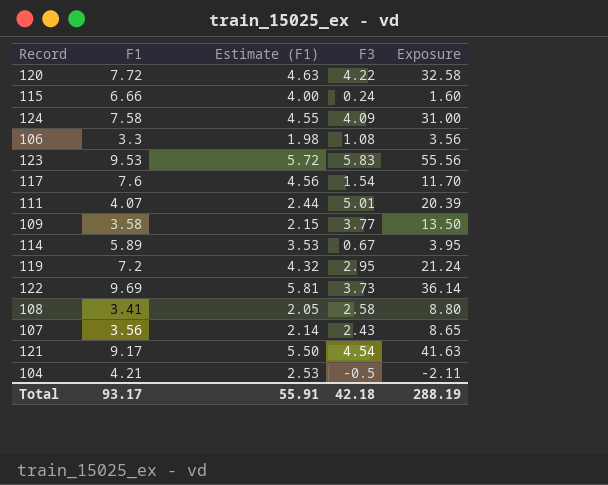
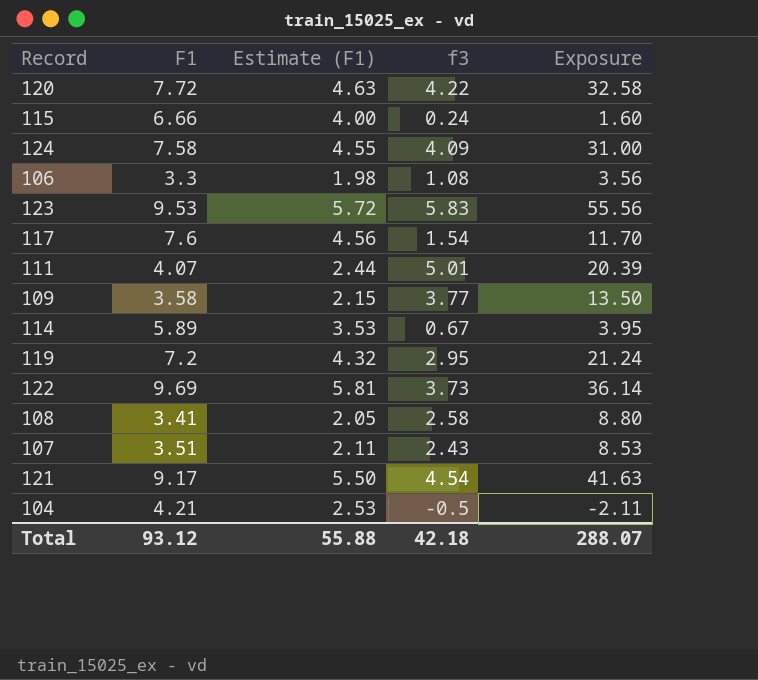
column name: F3 -> f3
107 | F1: 3.56 -> 3.51
107 | Estimate (F1): 2.14 -> 2.11
107 | Exposure: 8.65 -> 8.53
Total | F1: 93.17 -> 93.12
Total | Estimate (F1): 55.91 -> 55.88
Total | Exposure: 288.19 -> 288.07

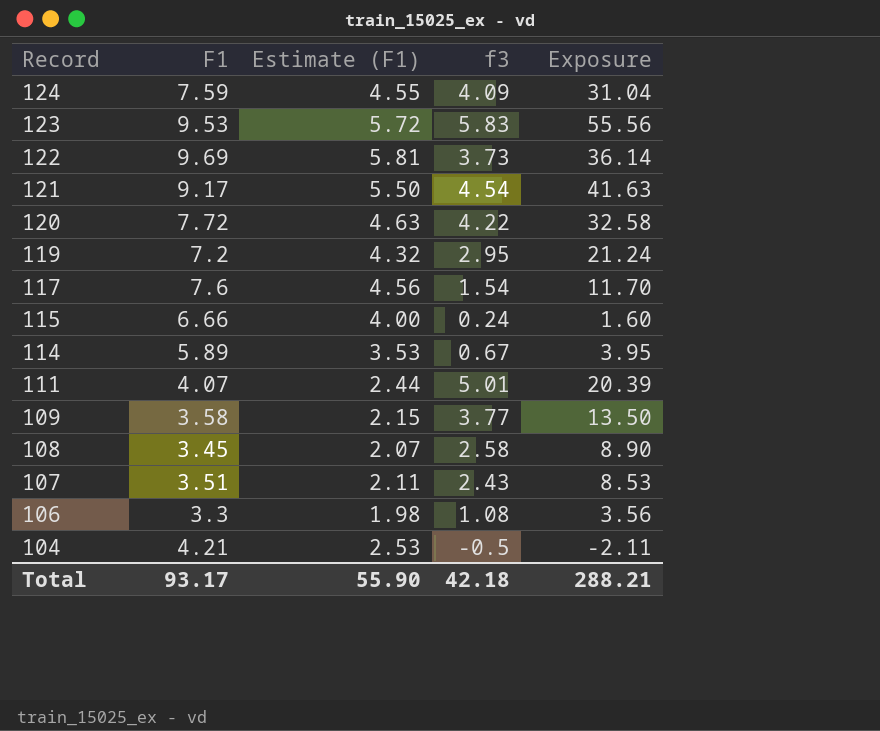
row order: none -> Record descending
124 | F1: 7.58 -> 7.59
124 | Exposure: 31.00 -> 31.04
108 | F1: 3.41 -> 3.45
108 | Estimate (F1): 2.05 -> 2.07
108 | Exposure: 8.80 -> 8.90
Total | F1: 93.12 -> 93.17
Total | Estimate (F1): 55.88 -> 55.90
Total | Exposure: 288.07 -> 288.21

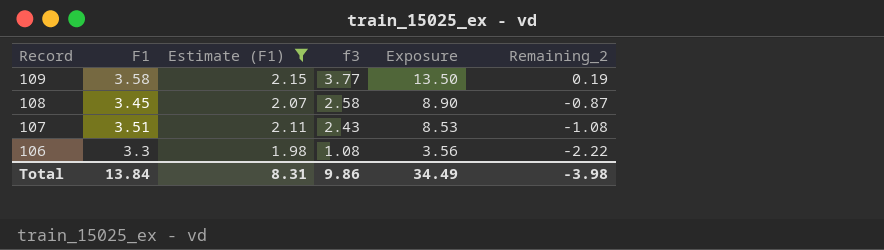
filter: none -> Estimate (F1) <= 2.15
column Remaining_2 | formula: none -> [f3] - [F1]
Total | F1: 93.17 -> 13.84
Total | Estimate (F1): 55.90 -> 8.31
Total | f3: 42.18 -> 9.86
Total | Exposure: 288.21 -> 34.49

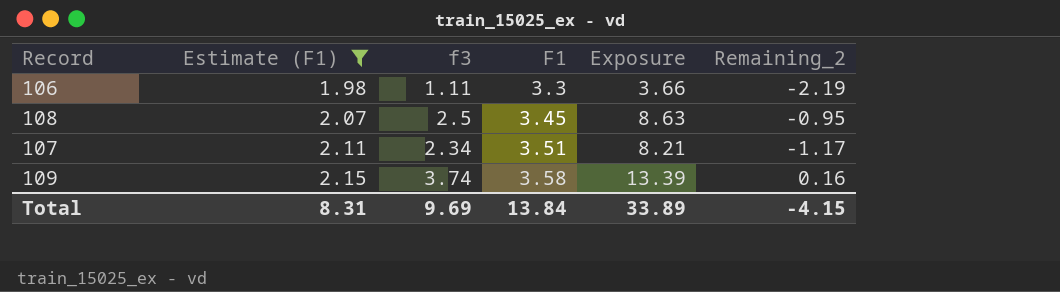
row order: Record descending -> Estimate (F1) ascending
column F1 | position: 2 -> 4
106 | f3: 1.08 -> 1.11
106 | Exposure: 3.56 -> 3.66
106 | Remaining_2: -2.22 -> -2.19
108 | f3: 2.58 -> 2.5
108 | Exposure: 8.90 -> 8.63
108 | Remaining_2: -0.87 -> -0.95
107 | f3: 2.43 -> 2.34
107 | Exposure: 8.53 -> 8.21
107 | Remaining_2: -1.08 -> -1.17
109 | f3: 3.77 -> 3.74
109 | Exposure: 13.50 -> 13.39
109 | Remaining_2: 0.19 -> 0.16
Total | f3: 9.86 -> 9.69
Total | Exposure: 34.49 -> 33.89
Total | Remaining_2: -3.98 -> -4.15

